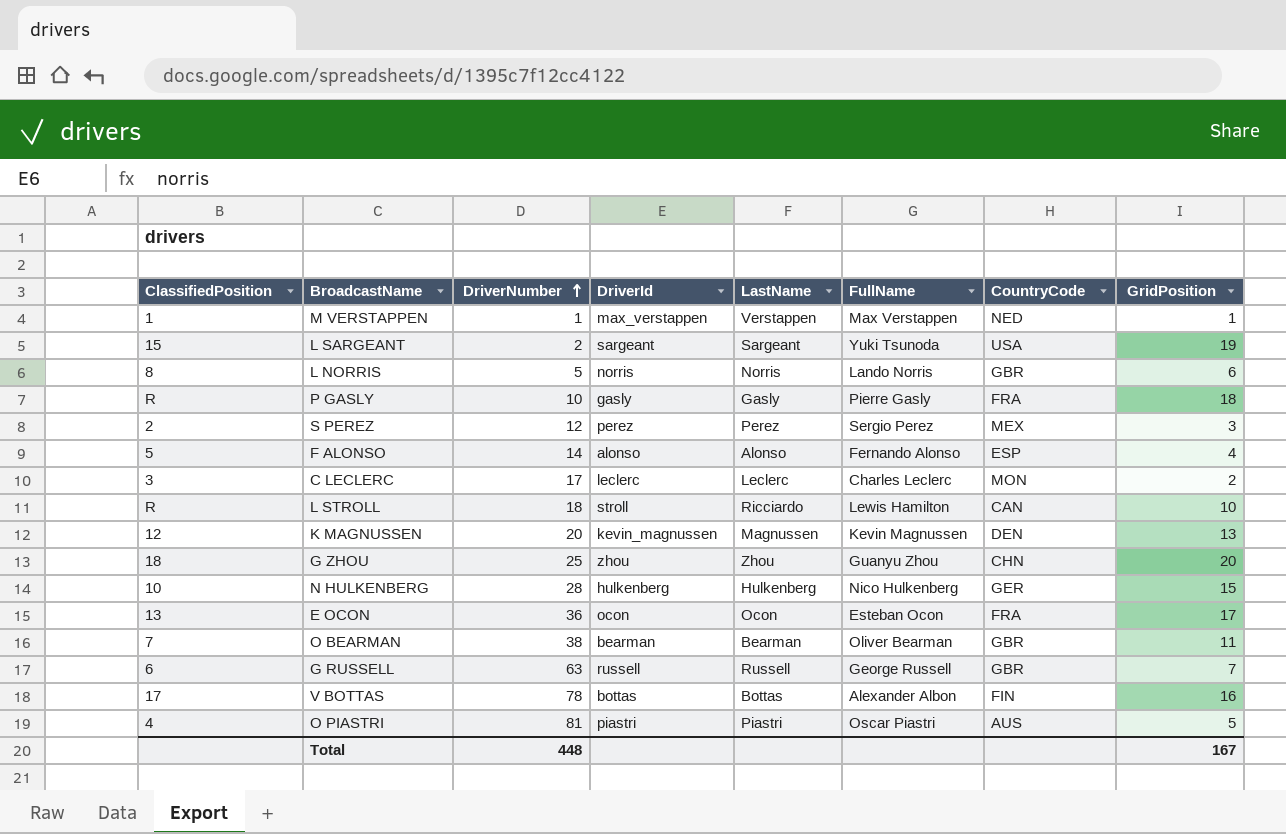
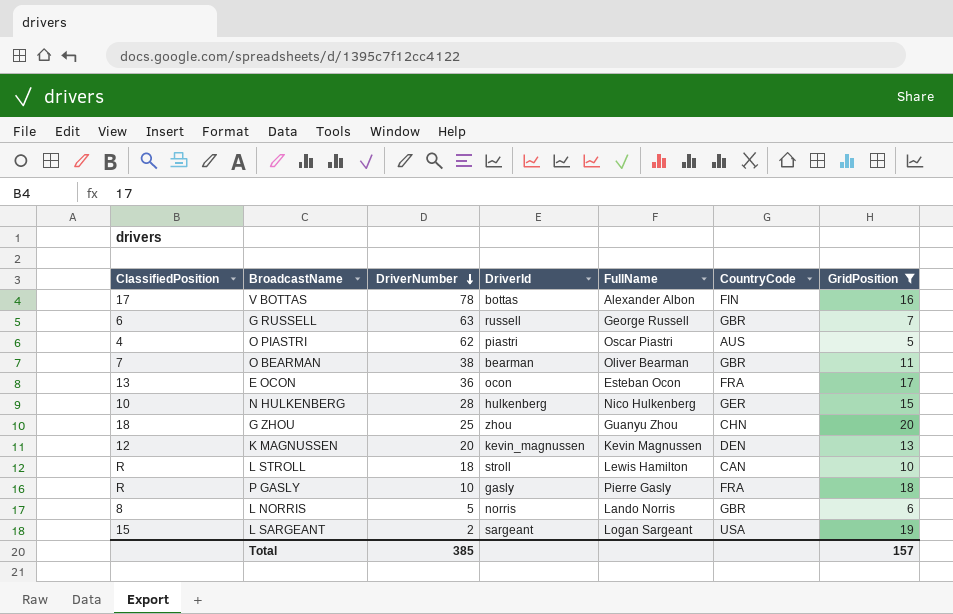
filter: none -> GridPosition >= 5
row order: DriverNumber ascending -> DriverNumber descending
column LastName | position: 5 -> none
O PIASTRI | DriverNumber: 81 -> 62
L SARGEANT | FullName: Yuki Tsunoda -> Logan Sargeant
Total | DriverNumber: 448 -> 385
Total | GridPosition: 167 -> 157

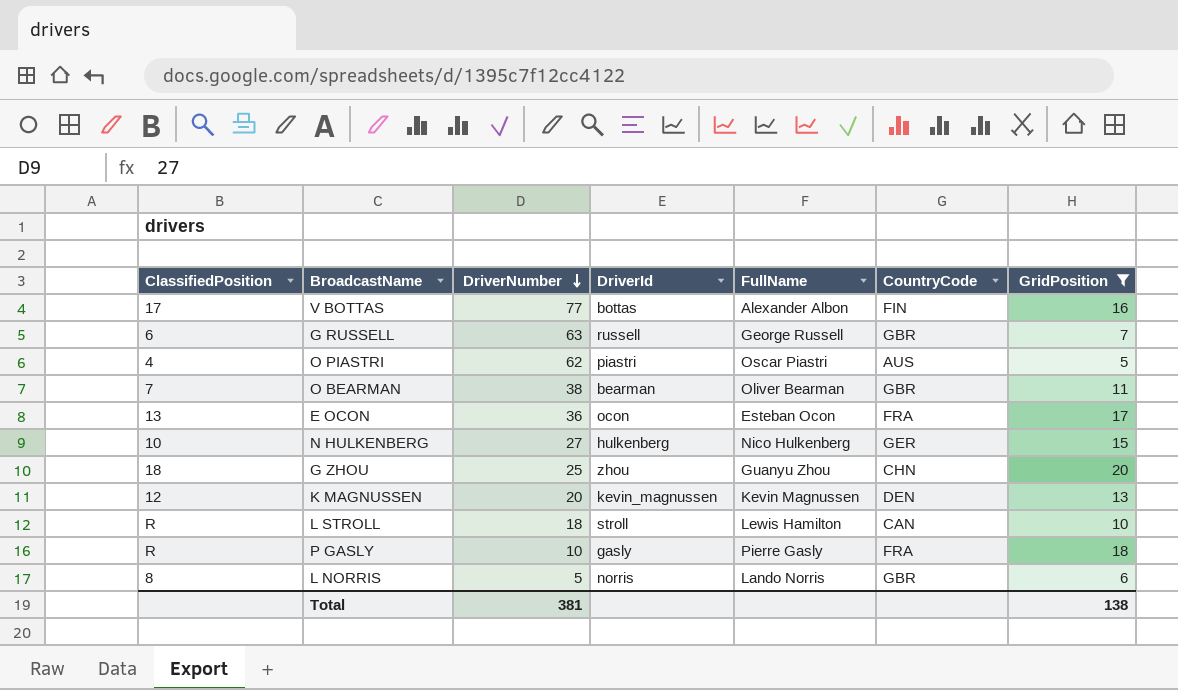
row L SARGEANT: 15 | 2 | sargeant | Logan Sargeant | USA | 19 -> none
V BOTTAS | DriverNumber: 78 -> 77
N HULKENBERG | DriverNumber: 28 -> 27
Total | DriverNumber: 385 -> 381
Total | GridPosition: 157 -> 138

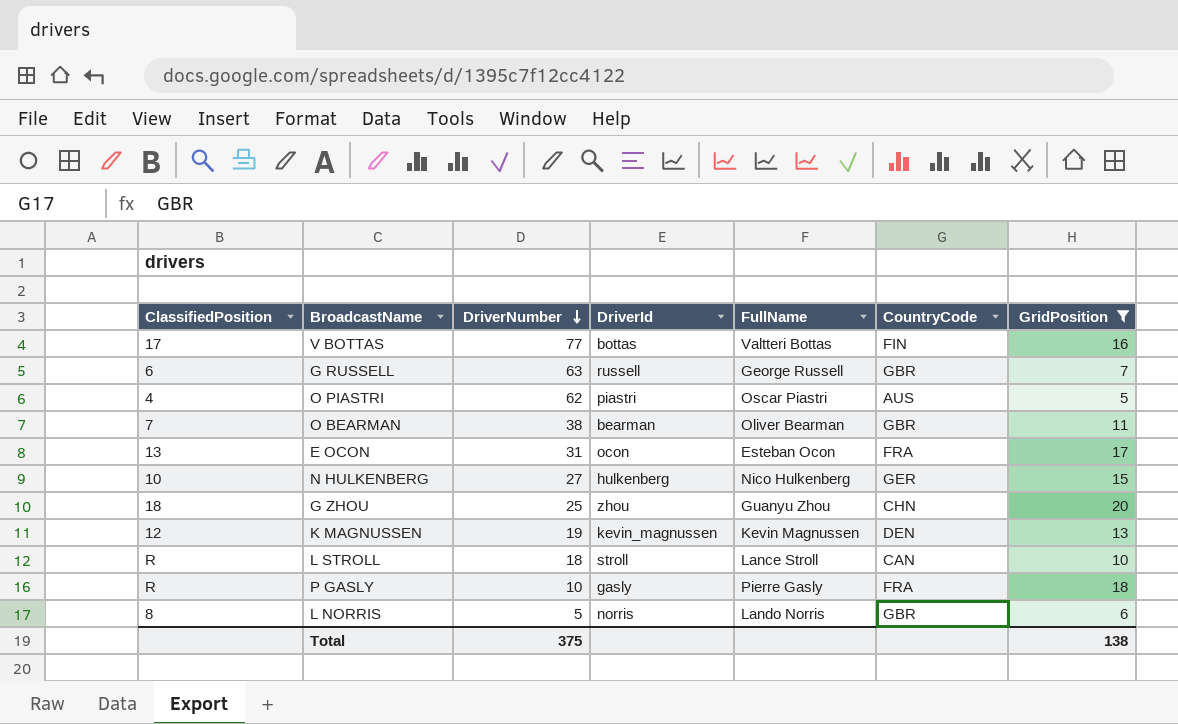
V BOTTAS | FullName: Alexander Albon -> Valtteri Bottas
E OCON | DriverNumber: 36 -> 31
K MAGNUSSEN | DriverNumber: 20 -> 19
L STROLL | FullName: Lewis Hamilton -> Lance Stroll
Total | DriverNumber: 381 -> 375

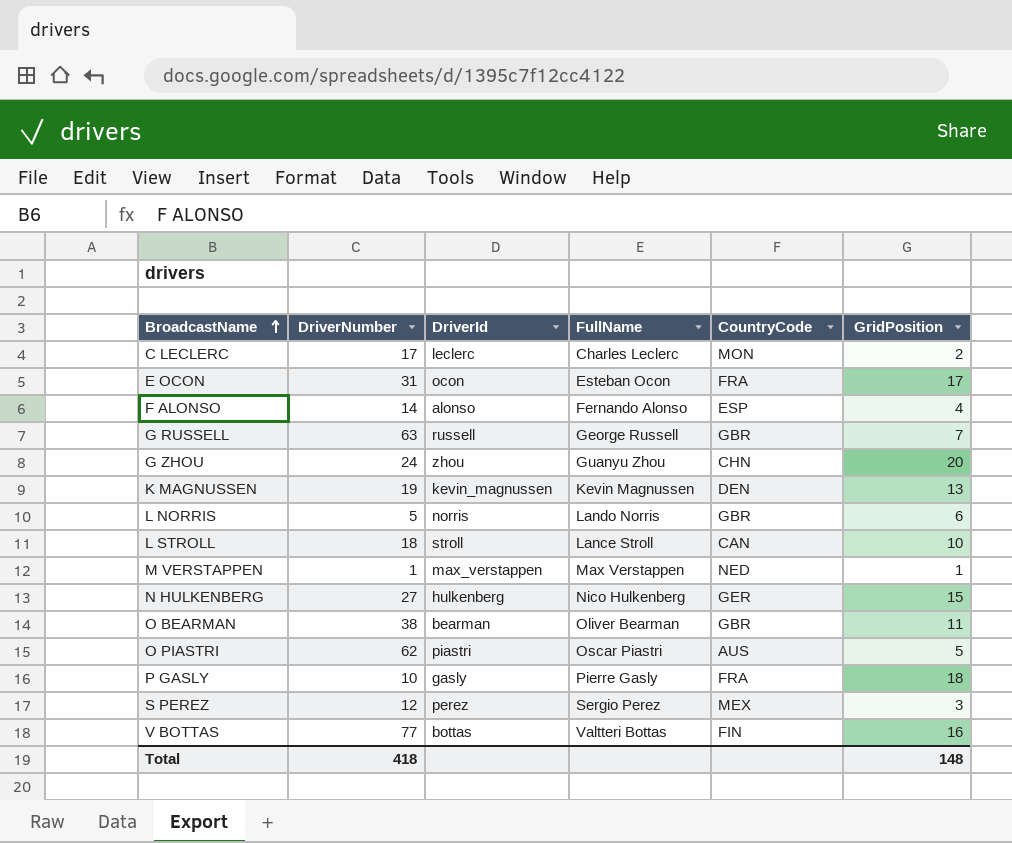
filter: GridPosition >= 5 -> none
row order: DriverNumber descending -> BroadcastName ascending
column ClassifiedPosition | position: 1 -> none
G ZHOU | DriverNumber: 25 -> 24
Total | DriverNumber: 375 -> 418
Total | GridPosition: 138 -> 148

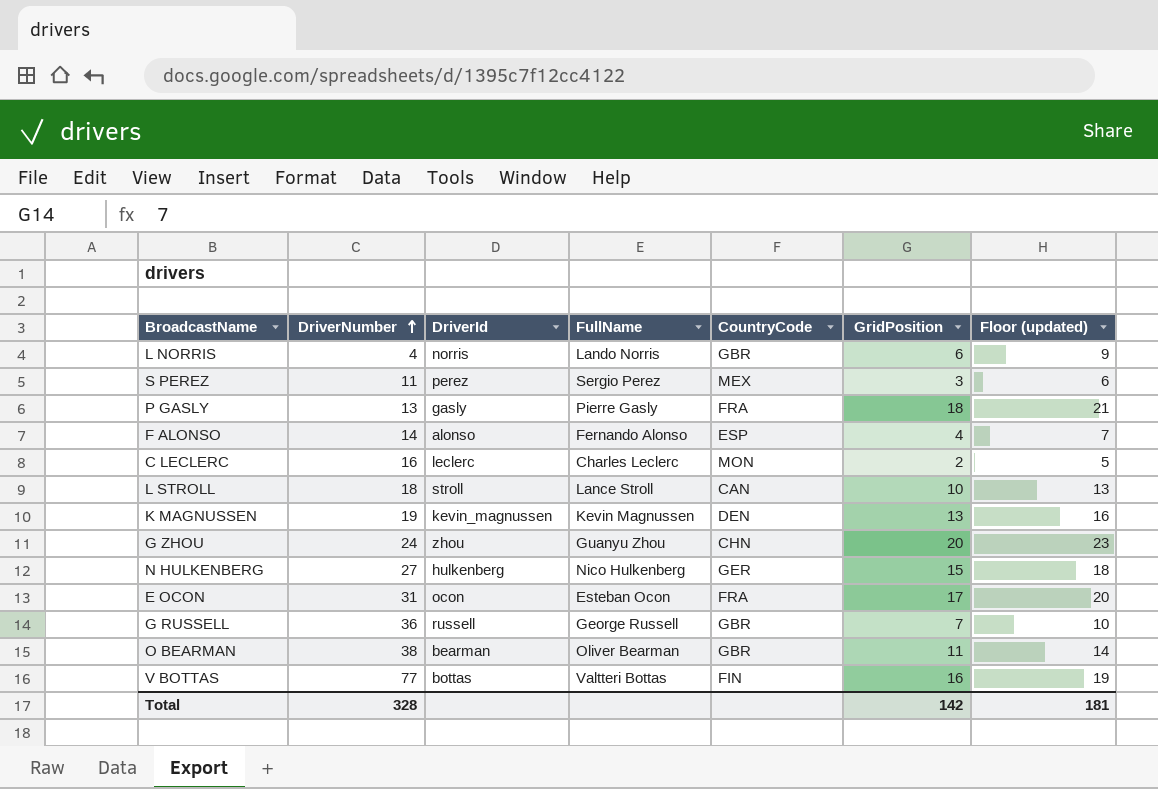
row order: BroadcastName ascending -> DriverNumber ascending
column Floor (updated) | formula: none -> [GridPosition] + 3
row M VERSTAPPEN: 1 | max_verstappen | Max Verstappen | NED | 1 -> none
row O PIASTRI: 62 | piastri | Oscar Piastri | AUS | 5 -> none
L NORRIS | DriverNumber: 5 -> 4
S PEREZ | DriverNumber: 12 -> 11
P GASLY | DriverNumber: 10 -> 13
C LECLERC | DriverNumber: 17 -> 16
G RUSSELL | DriverNumber: 63 -> 36
Total | DriverNumber: 418 -> 328
Total | GridPosition: 148 -> 142

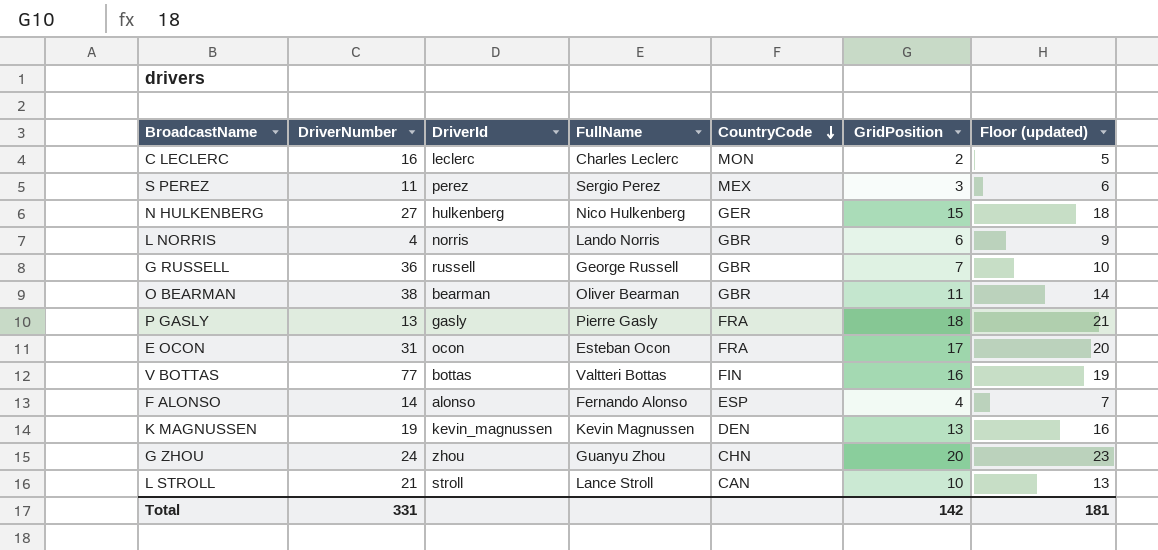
row order: DriverNumber ascending -> CountryCode descending
L STROLL | DriverNumber: 18 -> 21
Total | DriverNumber: 328 -> 331

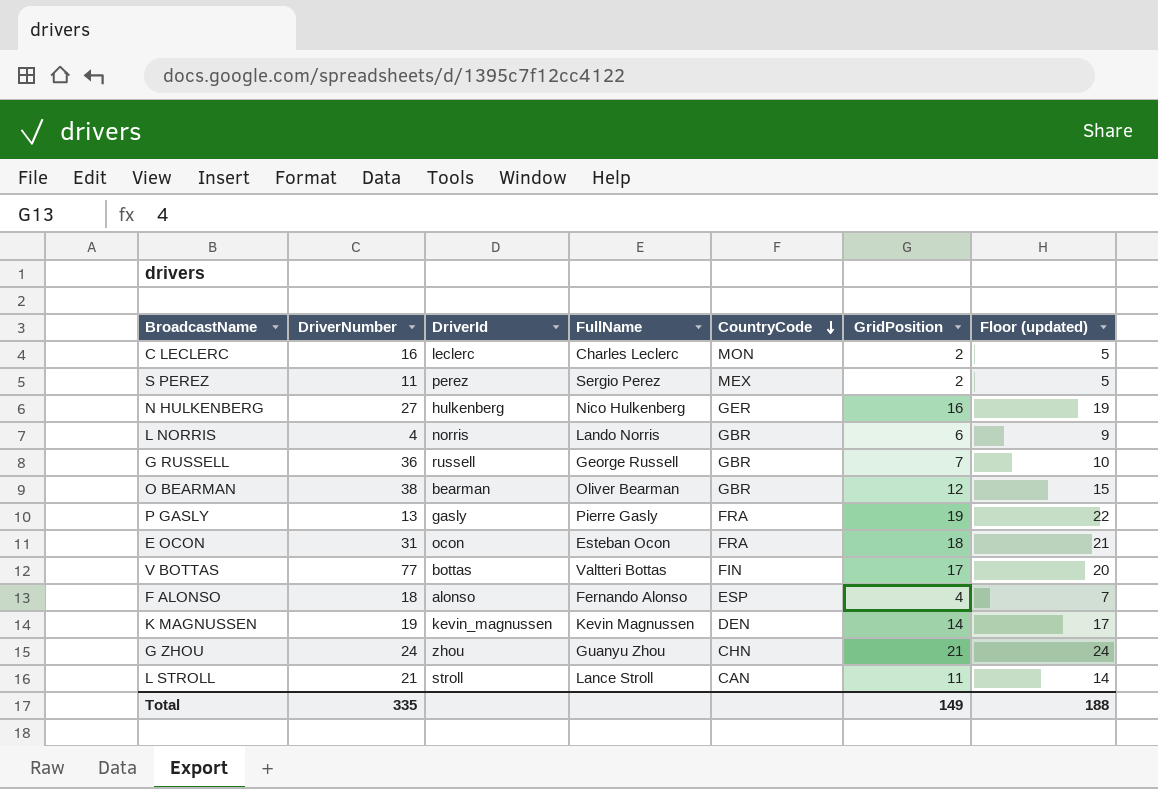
S PEREZ | GridPosition: 3 -> 2
S PEREZ | Floor (updated): 6 -> 5
N HULKENBERG | GridPosition: 15 -> 16
N HULKENBERG | Floor (updated): 18 -> 19
O BEARMAN | GridPosition: 11 -> 12
O BEARMAN | Floor (updated): 14 -> 15
P GASLY | GridPosition: 18 -> 19
P GASLY | Floor (updated): 21 -> 22
E OCON | GridPosition: 17 -> 18
E OCON | Floor (updated): 20 -> 21
V BOTTAS | GridPosition: 16 -> 17
V BOTTAS | Floor (updated): 19 -> 20
F ALONSO | DriverNumber: 14 -> 18
K MAGNUSSEN | GridPosition: 13 -> 14
K MAGNUSSEN | Floor (updated): 16 -> 17
G ZHOU | GridPosition: 20 -> 21
G ZHOU | Floor (updated): 23 -> 24
L STROLL | GridPosition: 10 -> 11
L STROLL | Floor (updated): 13 -> 14
Total | DriverNumber: 331 -> 335
Total | GridPosition: 142 -> 149
Total | Floor (updated): 181 -> 188

